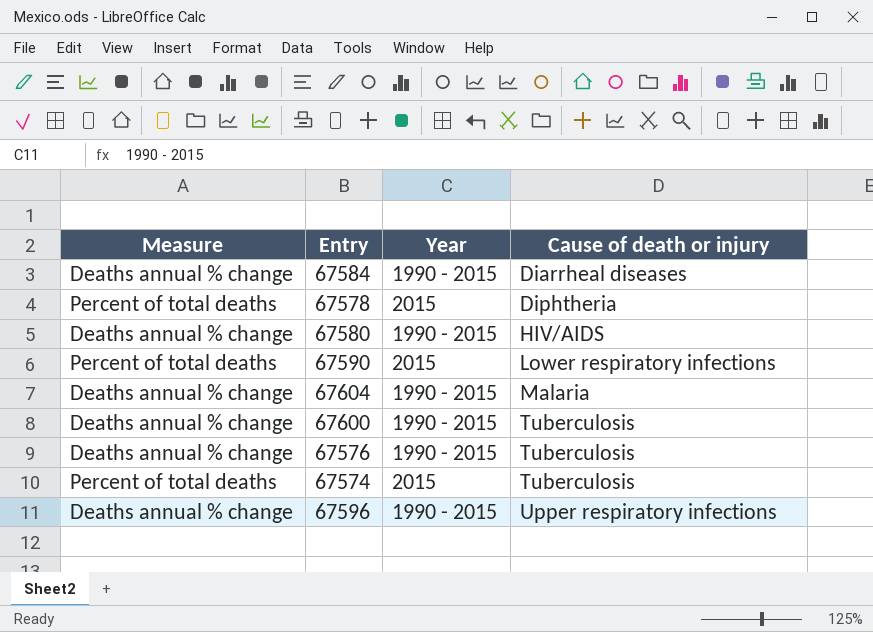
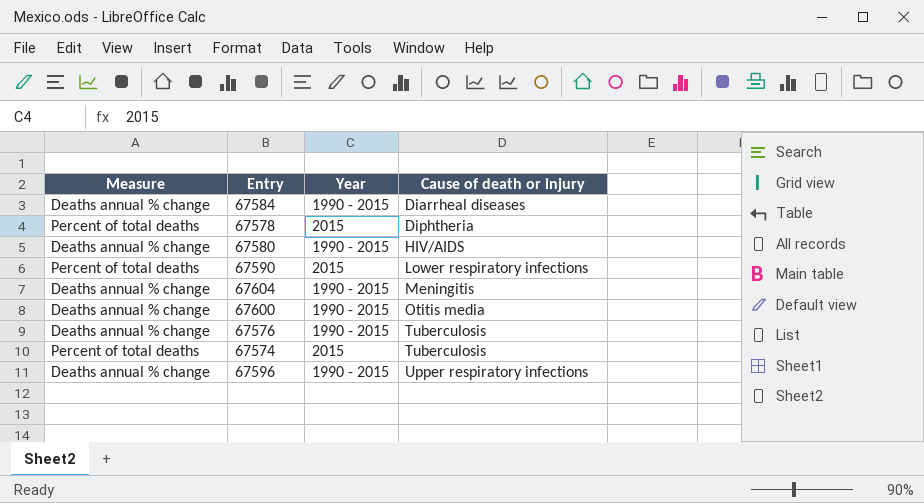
67604 | Cause of death or injury: Malaria -> Meningitis
67600 | Cause of death or injury: Tuberculosis -> Otitis media

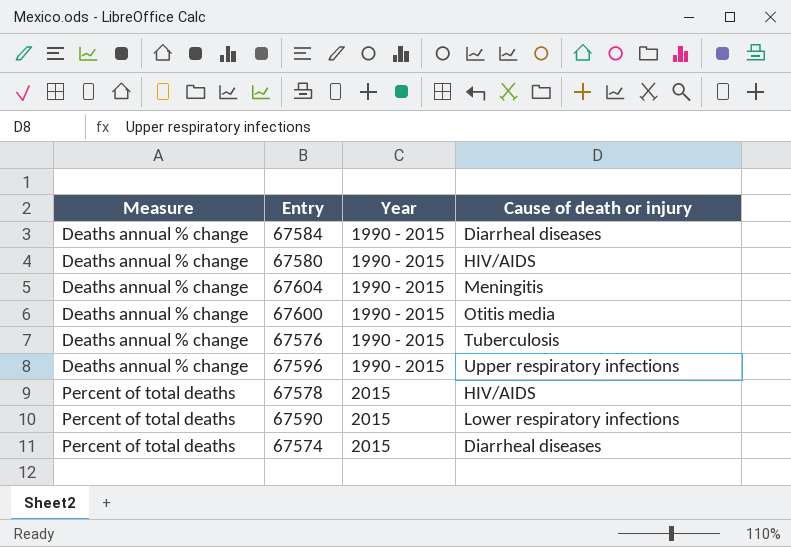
row order: Cause of death or injury ascending -> Measure ascending
67578 | Cause of death or injury: Diphtheria -> HIV/AIDS
67574 | Cause of death or injury: Tuberculosis -> Diarrheal diseases

